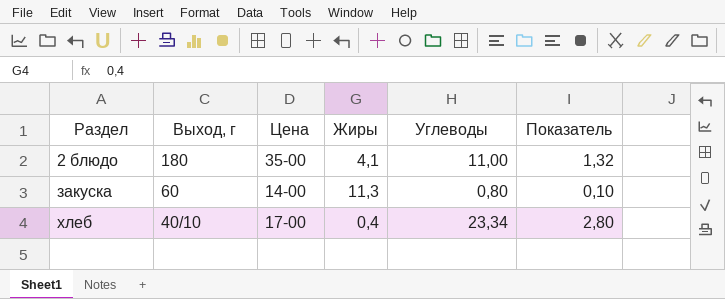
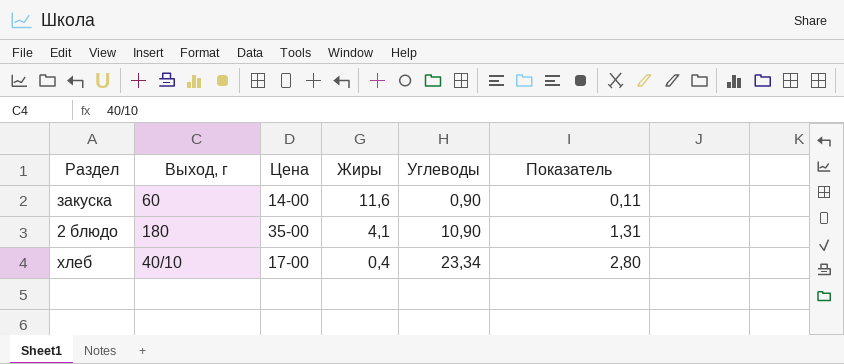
row order: Раздел ascending -> Жиры descending
закуска | Жиры: 11,3 -> 11,6
закуска | Углеводы: 0,80 -> 0,90
закуска | Показатель: 0,10 -> 0,11
2 блюдо | Углеводы: 11,00 -> 10,90
2 блюдо | Показатель: 1,32 -> 1,31

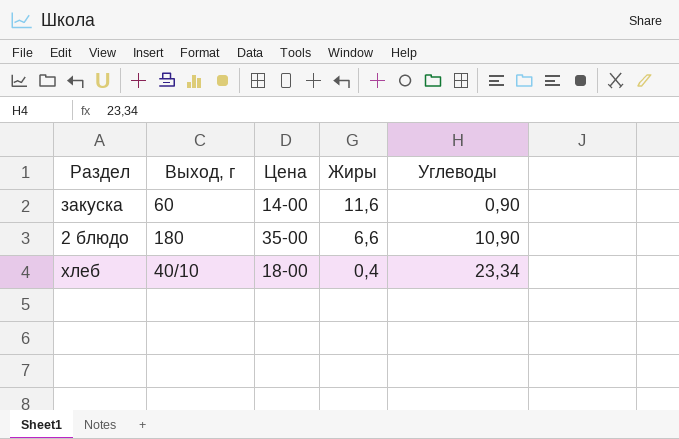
column Показатель | formula: [Углеводы] * 0,12 -> none
2 блюдо | Жиры: 4,1 -> 6,6
хлеб | Цена: 17-00 -> 18-00

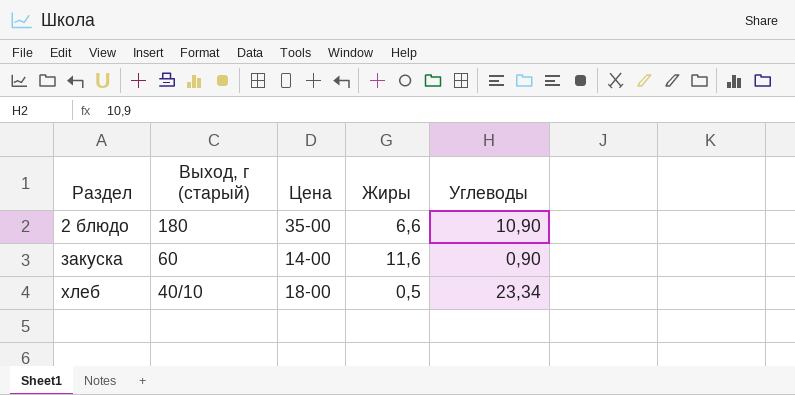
row order: Жиры descending -> Раздел ascending
column name: Выход, г -> Выход, г (старый)
хлеб | Жиры: 0,4 -> 0,5

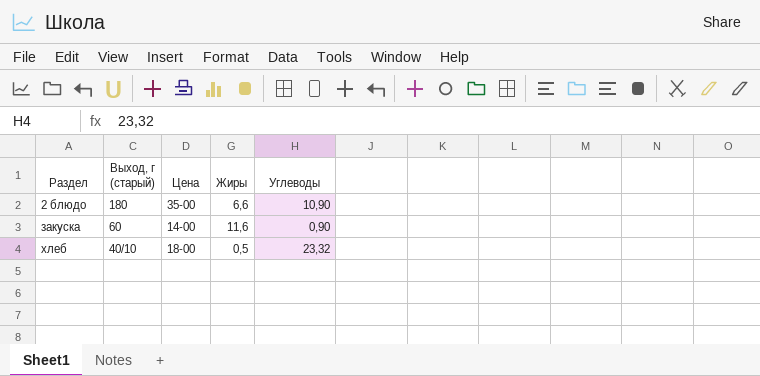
хлеб | Углеводы: 23,34 -> 23,32

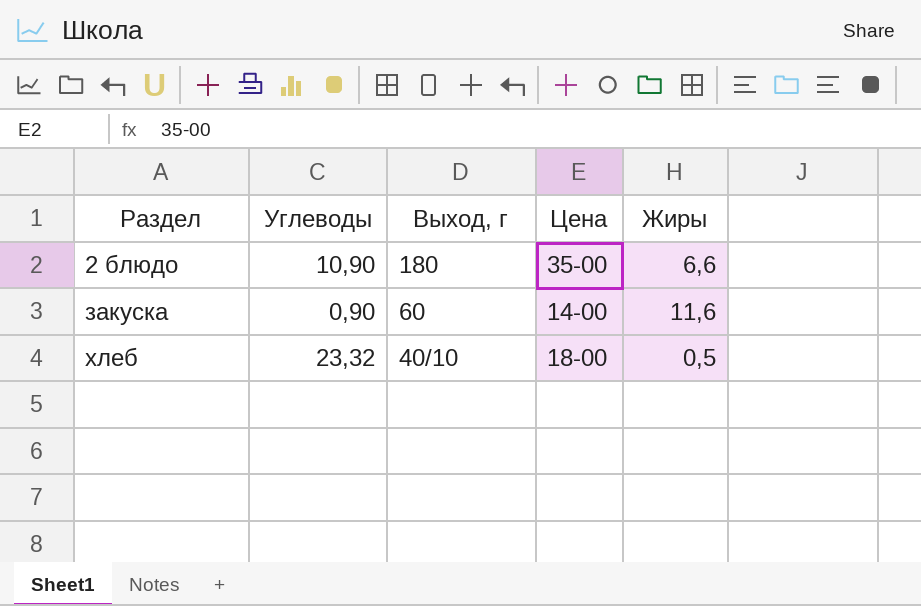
column Углеводы | position: 5 -> 2
column name: Выход, г (старый) -> Выход, г

